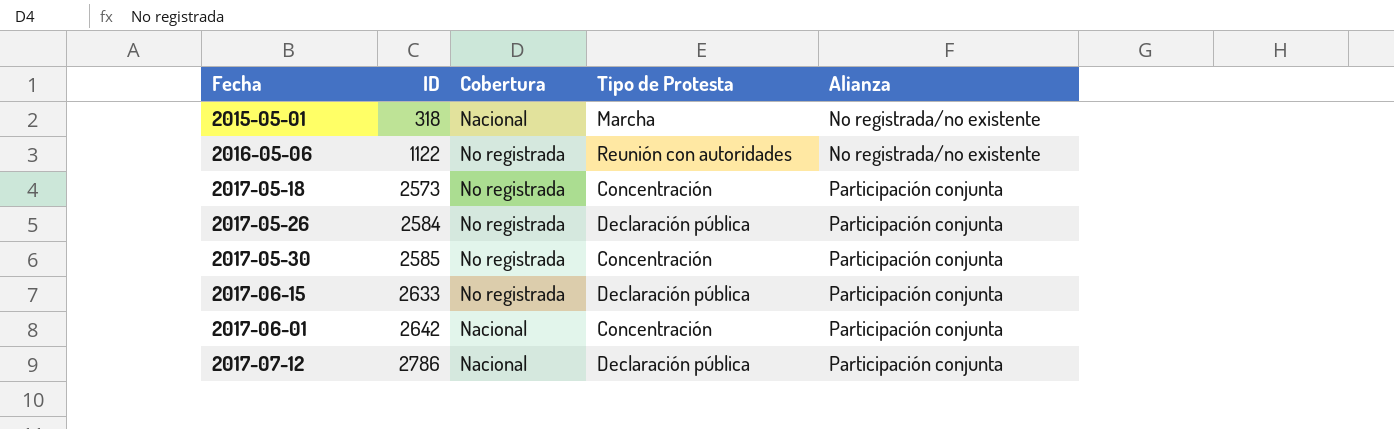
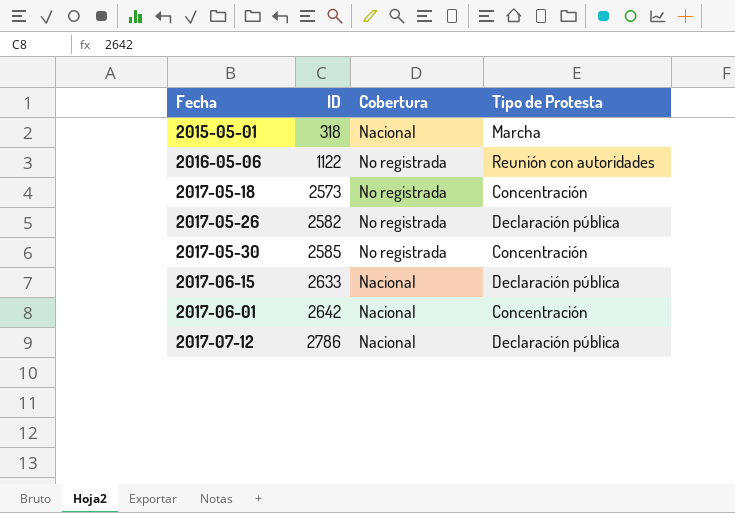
column Alianza | position: 5 -> none
2017-05-26 | ID: 2584 -> 2582
2017-06-15 | Cobertura: No registrada -> Nacional

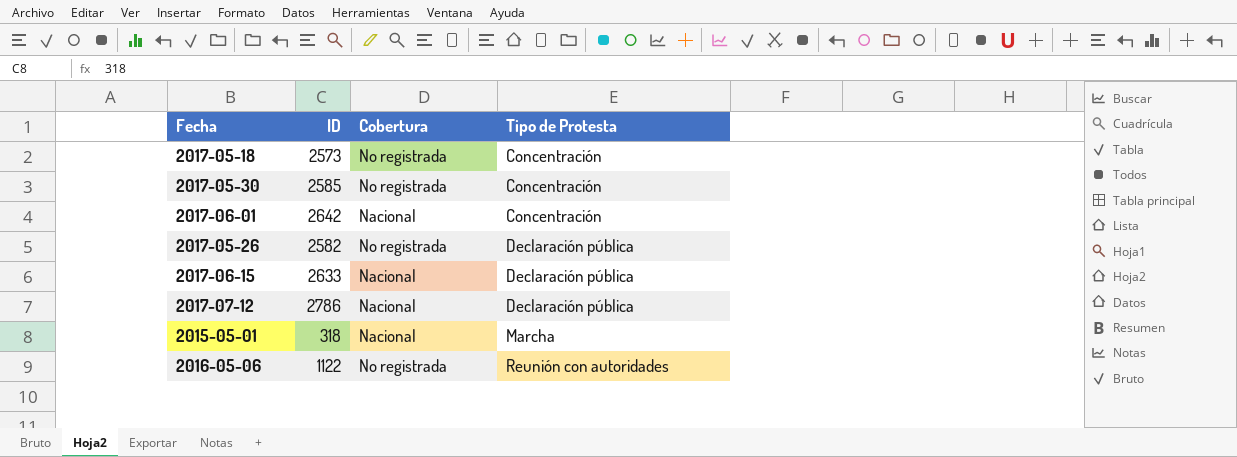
row order: ID ascending -> Tipo de Protesta ascending

